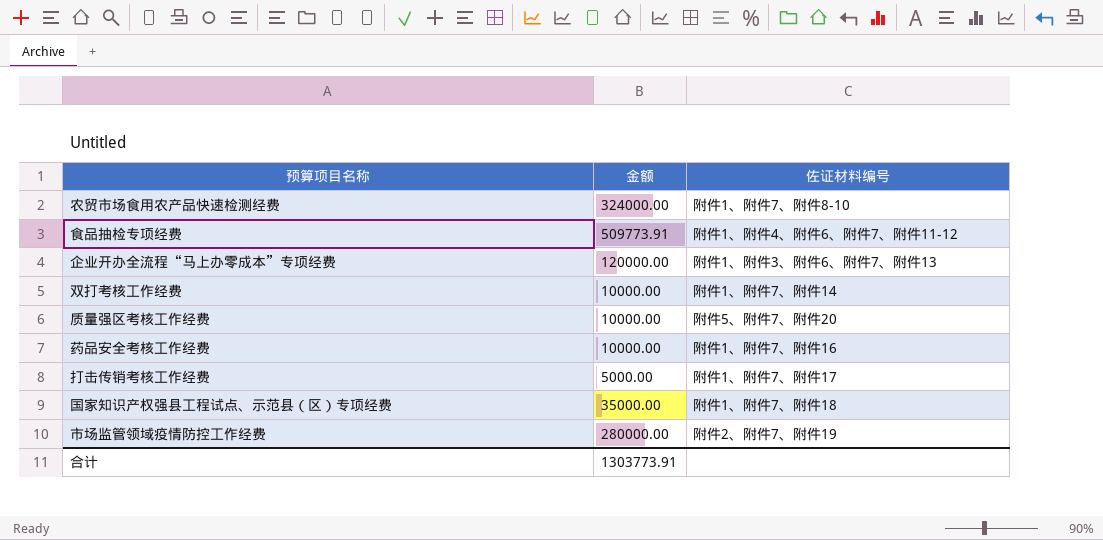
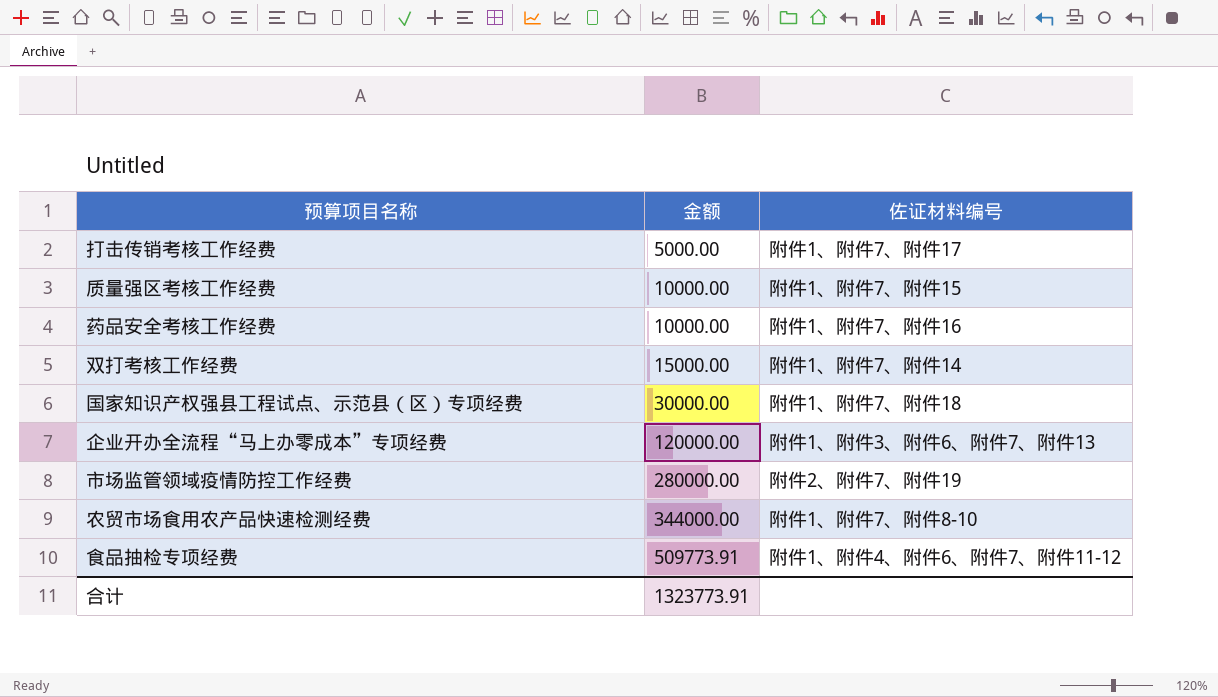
row order: none -> 金额 ascending
质量强区考核工作经费 | 佐证材料编号: 附件5、附件7、附件20 -> 附件1、附件7、附件15
双打考核工作经费 | 金额: 10000.00 -> 15000.00
国家知识产权强县工程试点、示范县（区）专项经费 | 金额: 35000.00 -> 30000.00
农贸市场食用农产品快速检测经费 | 金额: 324000.00 -> 344000.00
合计 | 金额: 1303773.91 -> 1323773.91

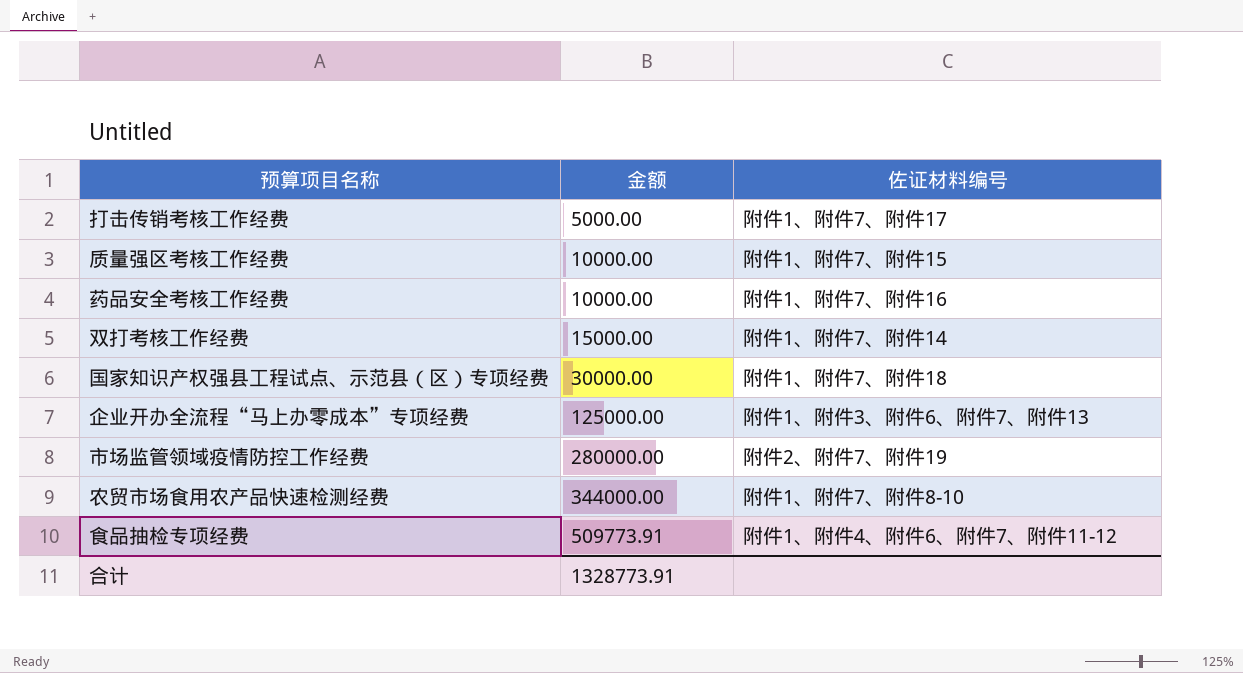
企业开办全流程“马上办零成本”专项经费 | 金额: 120000.00 -> 125000.00
合计 | 金额: 1323773.91 -> 1328773.91

